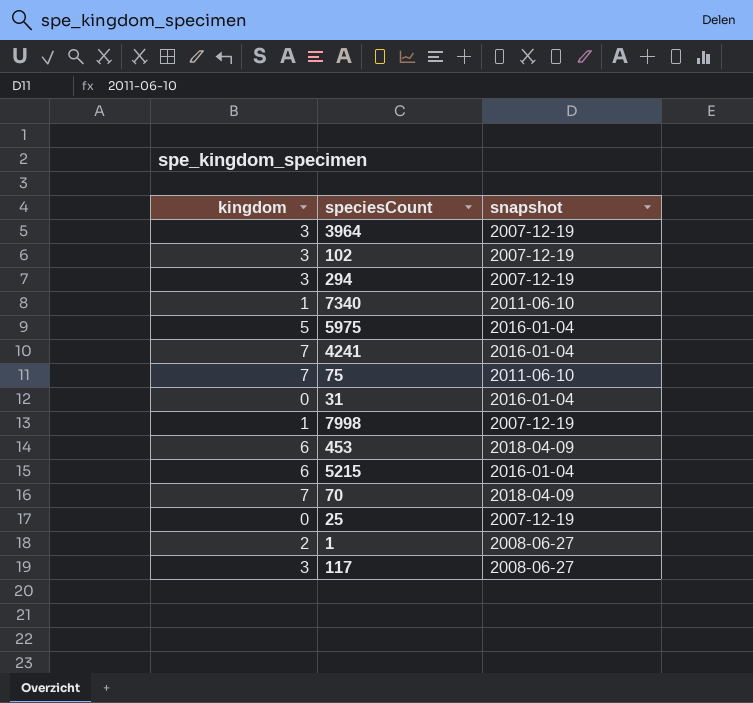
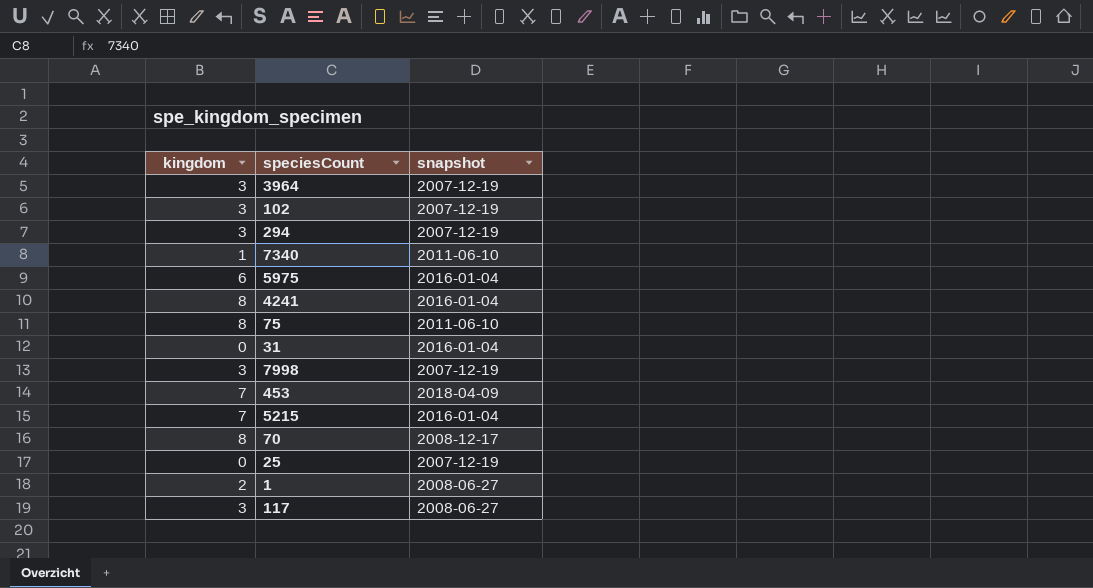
5975 | kingdom: 5 -> 6
4241 | kingdom: 7 -> 8
75 | kingdom: 7 -> 8
7998 | kingdom: 1 -> 3
453 | kingdom: 6 -> 7
5215 | kingdom: 6 -> 7
70 | kingdom: 7 -> 8
70 | snapshot: 2018-04-09 -> 2008-12-17

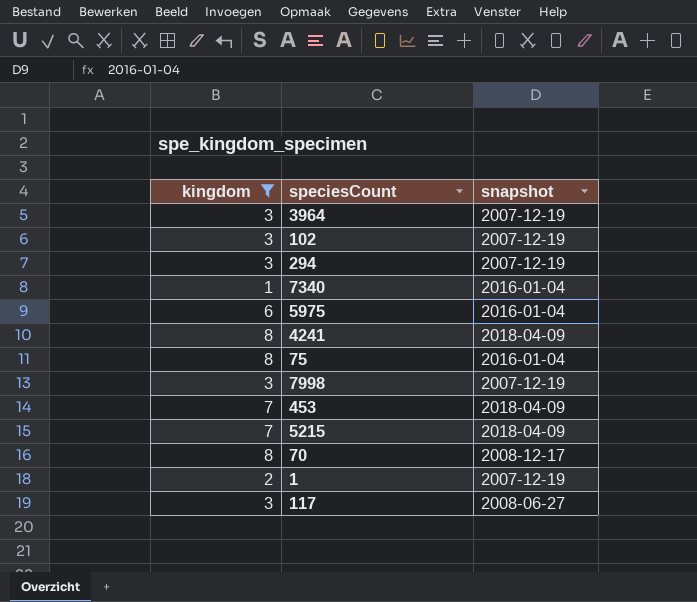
filter: none -> kingdom != 0
7340 | snapshot: 2011-06-10 -> 2016-01-04
4241 | snapshot: 2016-01-04 -> 2018-04-09
75 | snapshot: 2011-06-10 -> 2016-01-04
5215 | snapshot: 2016-01-04 -> 2018-04-09
1 | snapshot: 2008-06-27 -> 2007-12-19

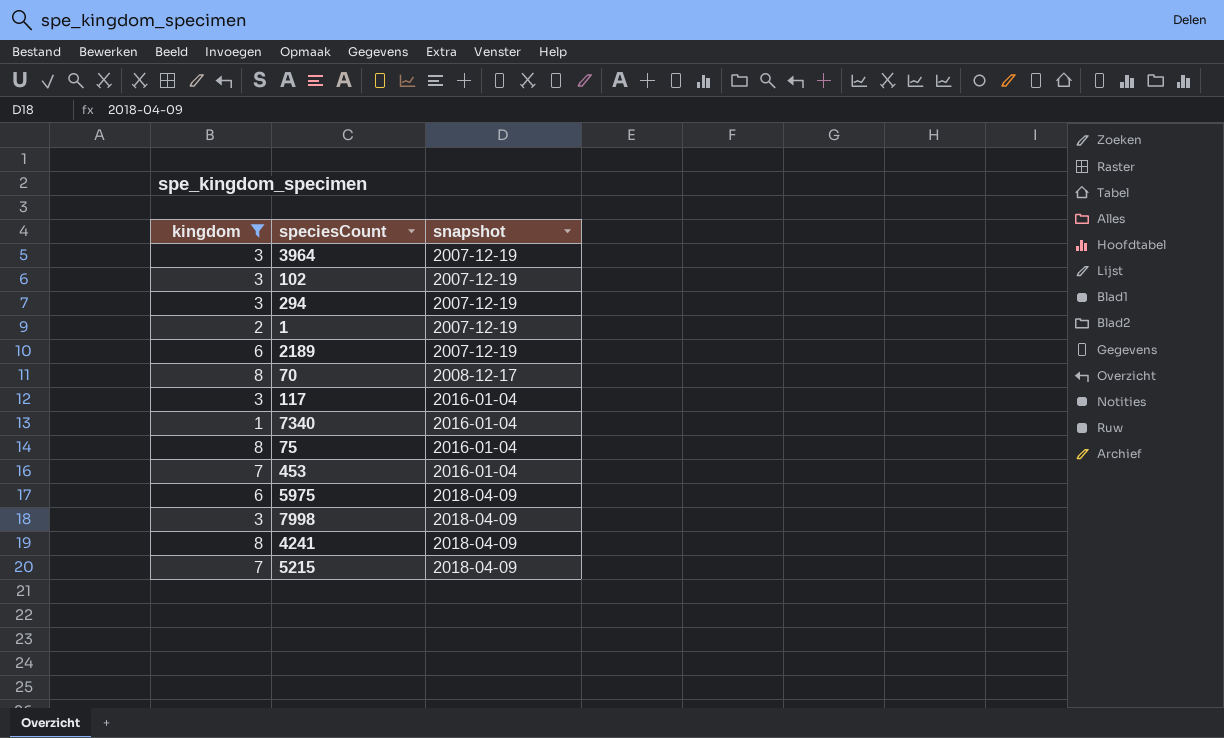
row order: none -> snapshot ascending
row 2189: none -> 6 | 2007-12-19
117 | snapshot: 2008-06-27 -> 2016-01-04
453 | snapshot: 2018-04-09 -> 2016-01-04
5975 | snapshot: 2016-01-04 -> 2018-04-09
7998 | snapshot: 2007-12-19 -> 2018-04-09

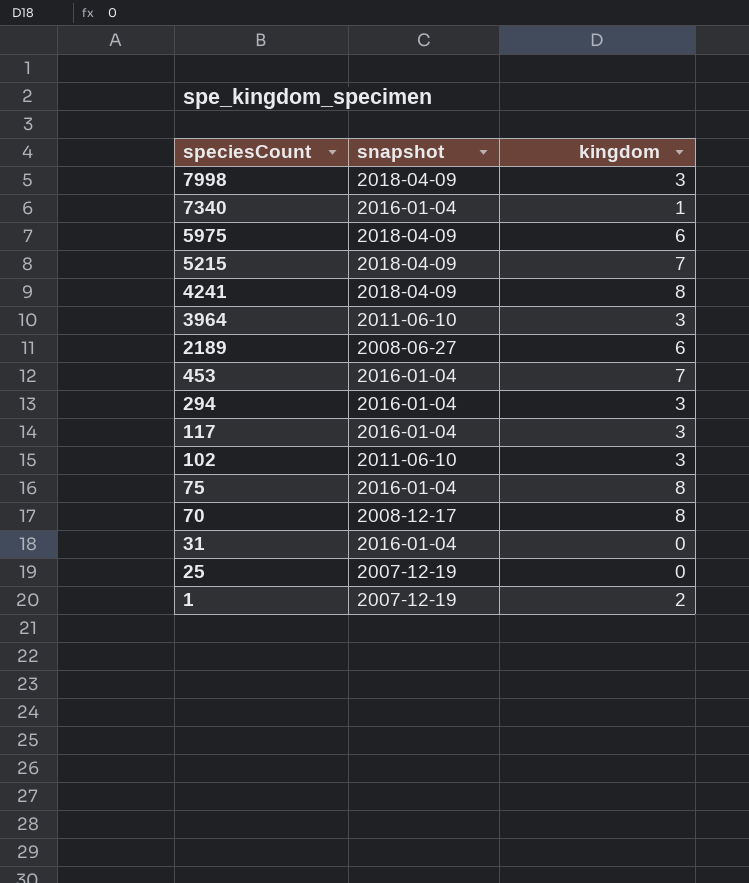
filter: kingdom != 0 -> none
row order: snapshot ascending -> speciesCount descending
column kingdom | position: 1 -> 3
3964 | snapshot: 2007-12-19 -> 2011-06-10
2189 | snapshot: 2007-12-19 -> 2008-06-27
294 | snapshot: 2007-12-19 -> 2016-01-04
102 | snapshot: 2007-12-19 -> 2011-06-10

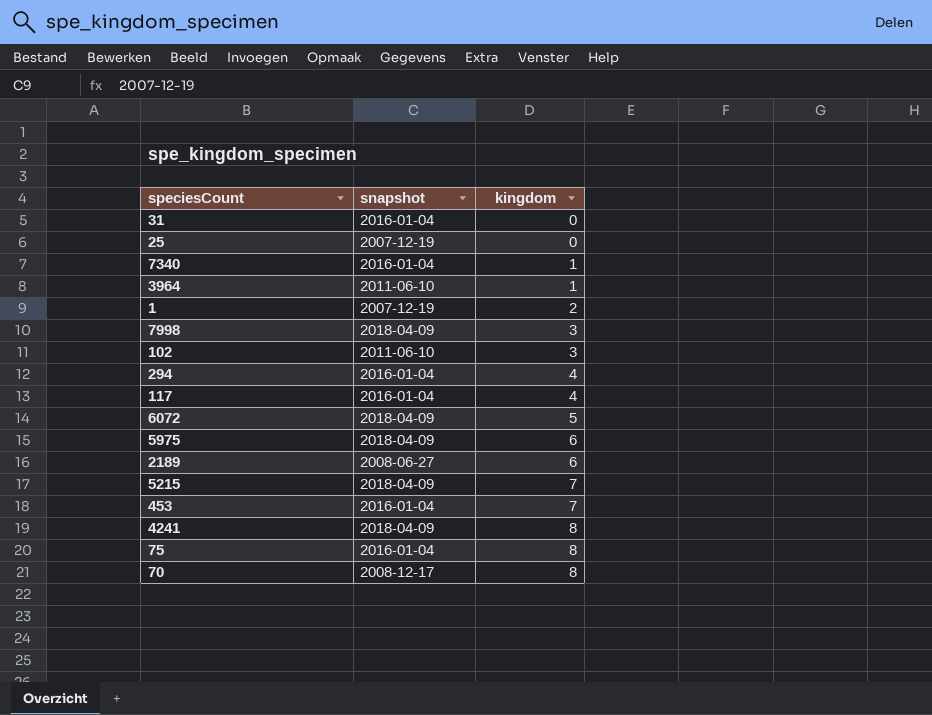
row order: speciesCount descending -> kingdom ascending
3964 | kingdom: 3 -> 1
294 | kingdom: 3 -> 4
117 | kingdom: 3 -> 4
row 6072: none -> 2018-04-09 | 5

